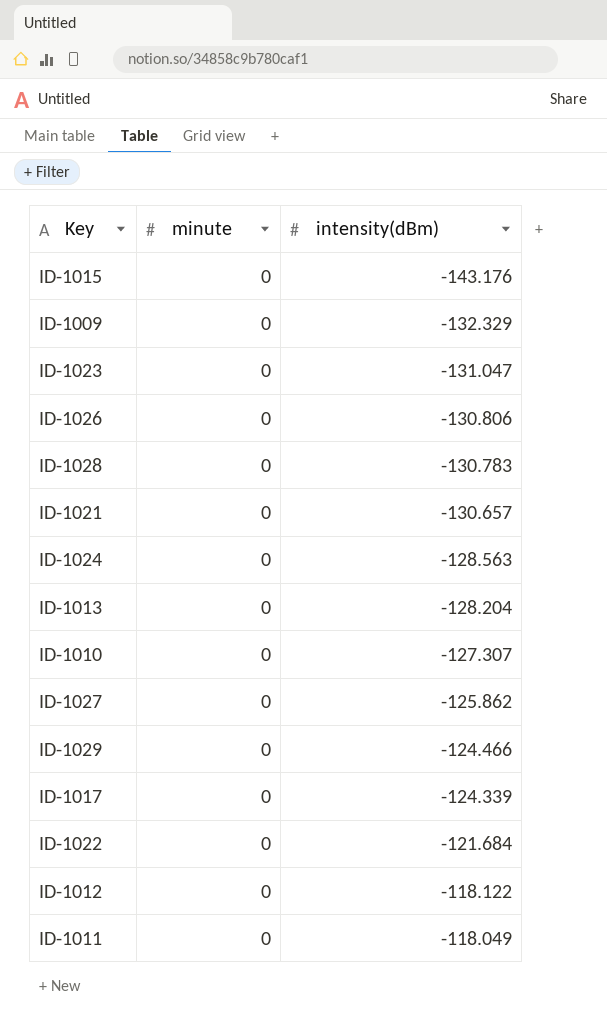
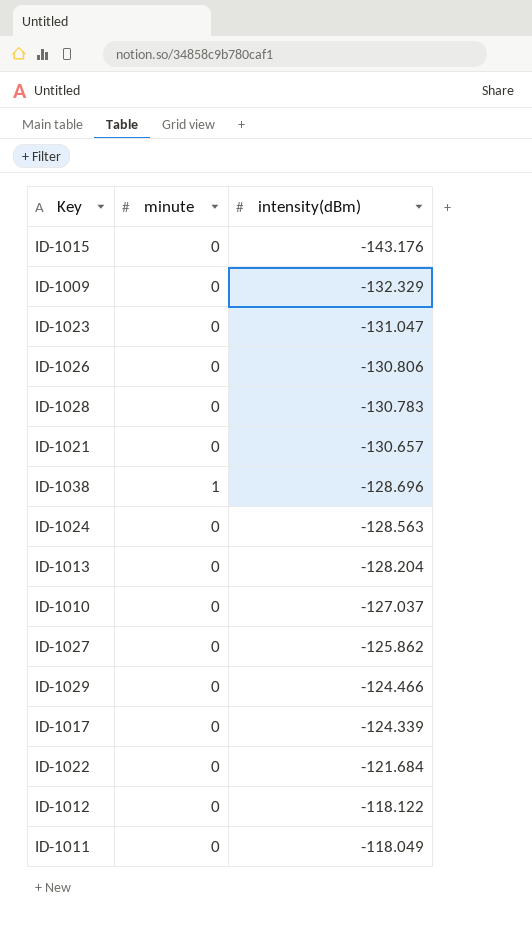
row ID-1038: none -> 1 | -128.696
ID-1010 | intensity(dBm): -127.307 -> -127.037

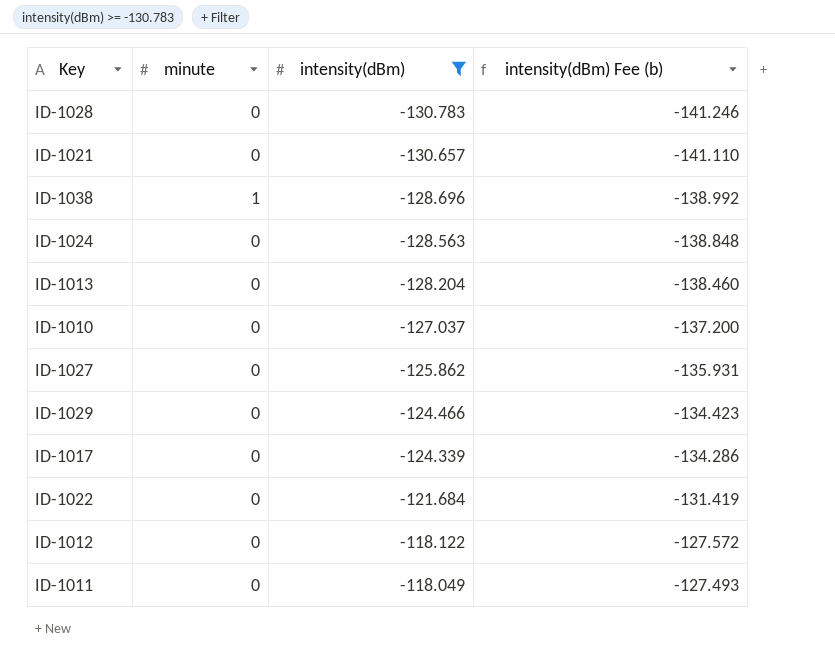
filter: none -> intensity(dBm) >= -130.783
column intensity(dBm) Fee (b) | formula: none -> [intensity(dBm)] * 1.08

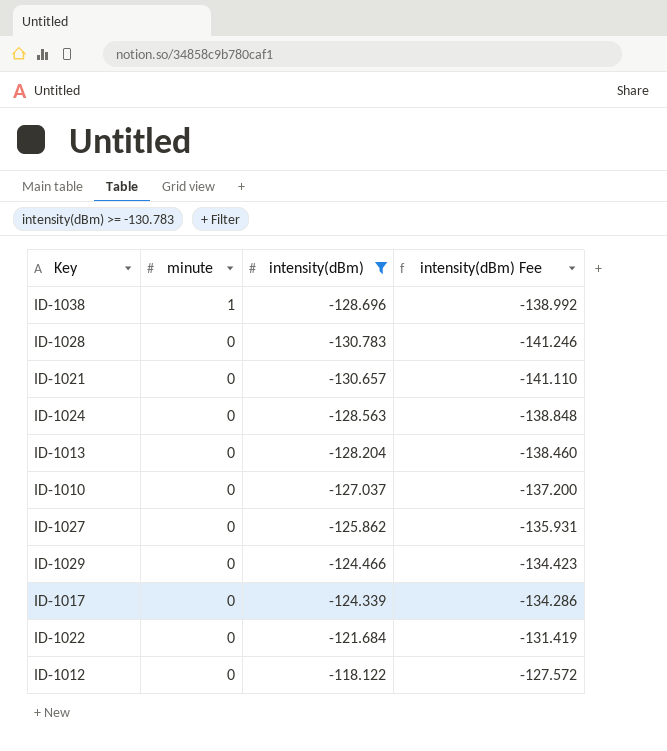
row order: intensity(dBm) ascending -> minute descending
column name: intensity(dBm) Fee (b) -> intensity(dBm) Fee
row ID-1011: 0 | -118.049 | -127.493 -> none

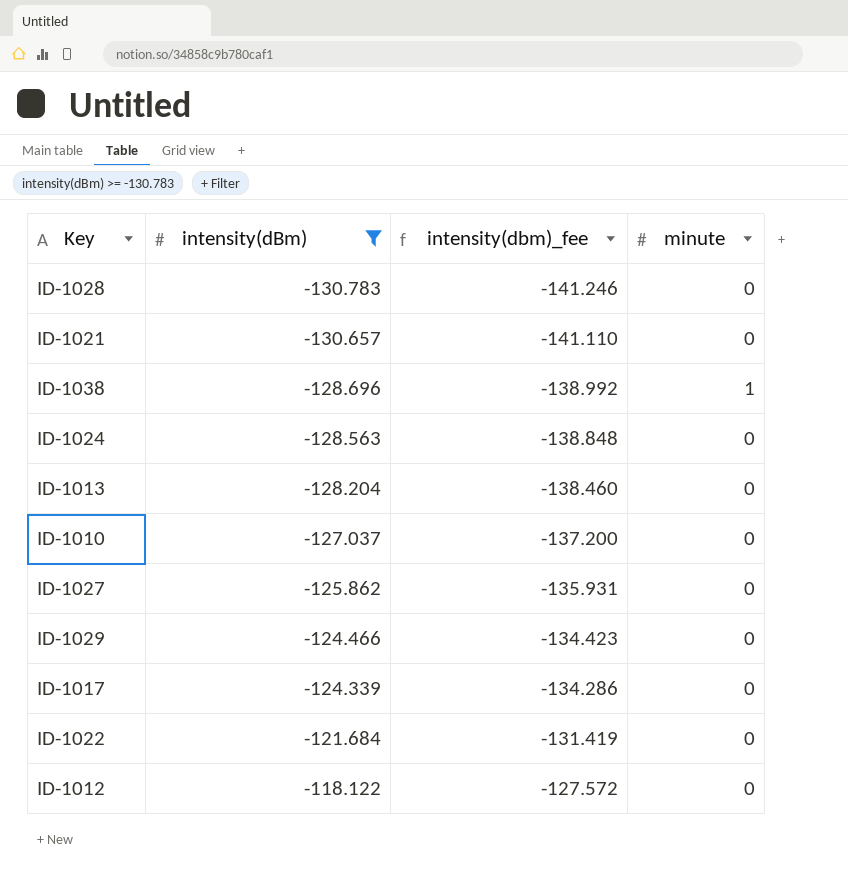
row order: minute descending -> intensity(dBm) ascending
column name: intensity(dBm) Fee -> intensity(dbm)_fee
column minute | position: 2 -> 4

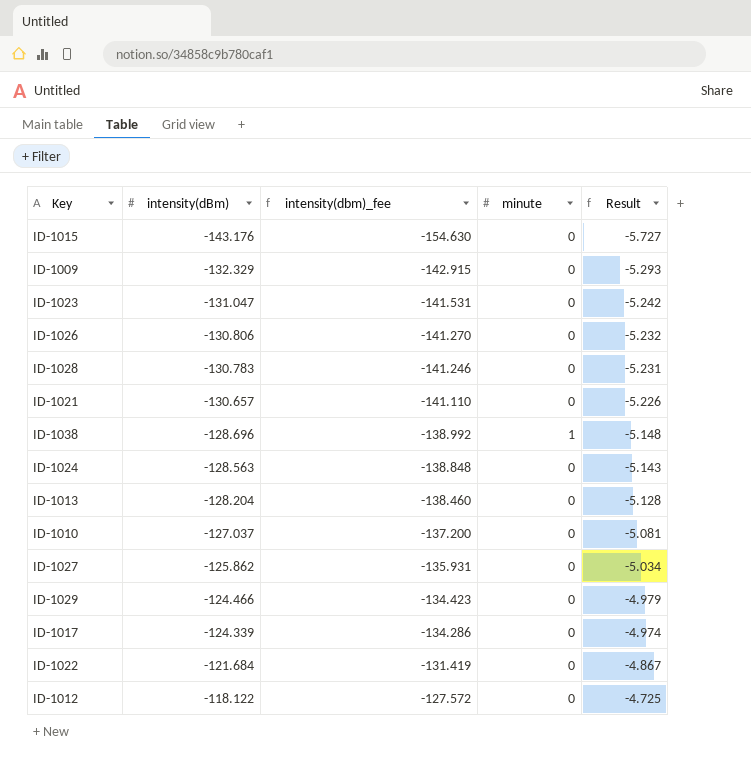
filter: intensity(dBm) >= -130.783 -> none
column Result | formula: none -> [intensity(dBm)] * 0.04

